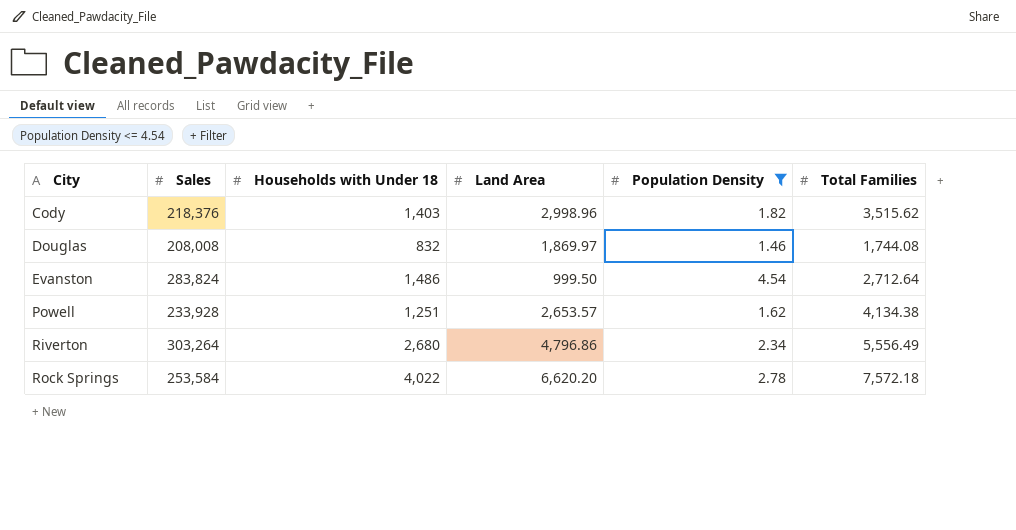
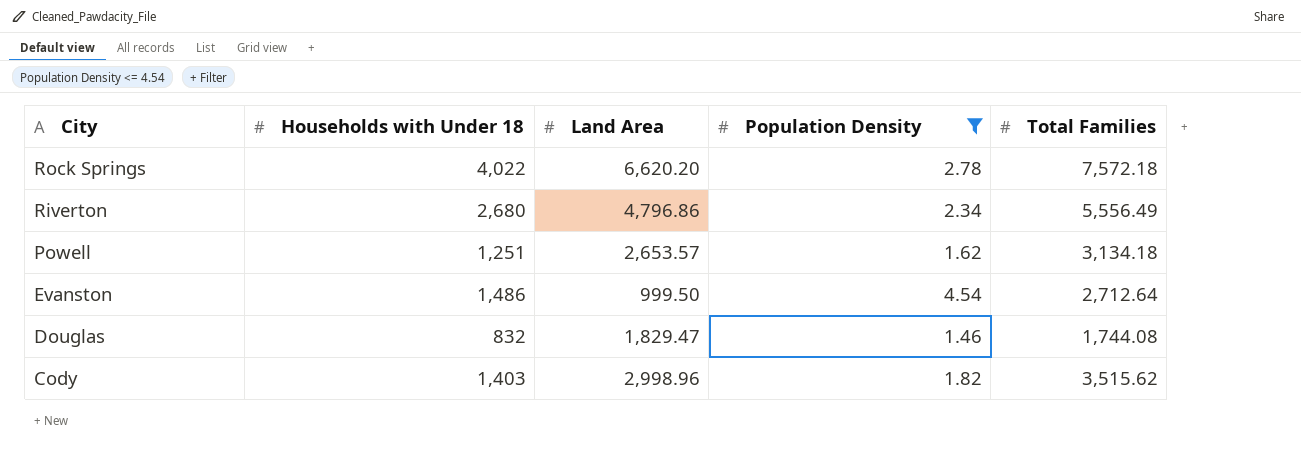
row order: City ascending -> City descending
column Sales | position: 2 -> none
Powell | Total Families: 4,134.38 -> 3,134.18
Douglas | Land Area: 1,869.97 -> 1,829.47

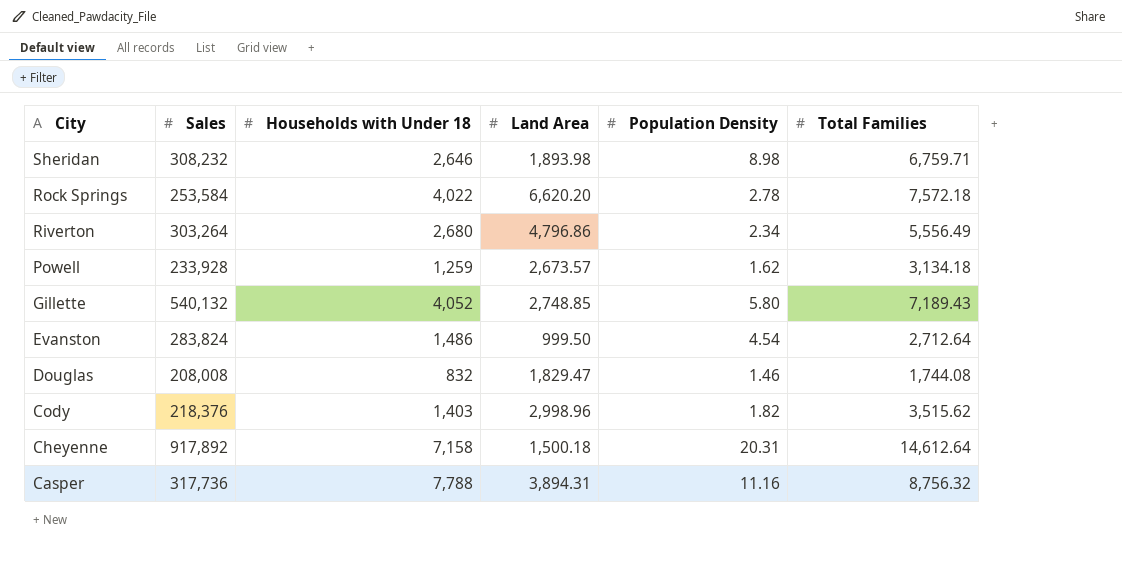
filter: Population Density <= 4.54 -> none
column Sales | position: none -> 2
Powell | Households with Under 18: 1,251 -> 1,259
Powell | Land Area: 2,653.57 -> 2,673.57

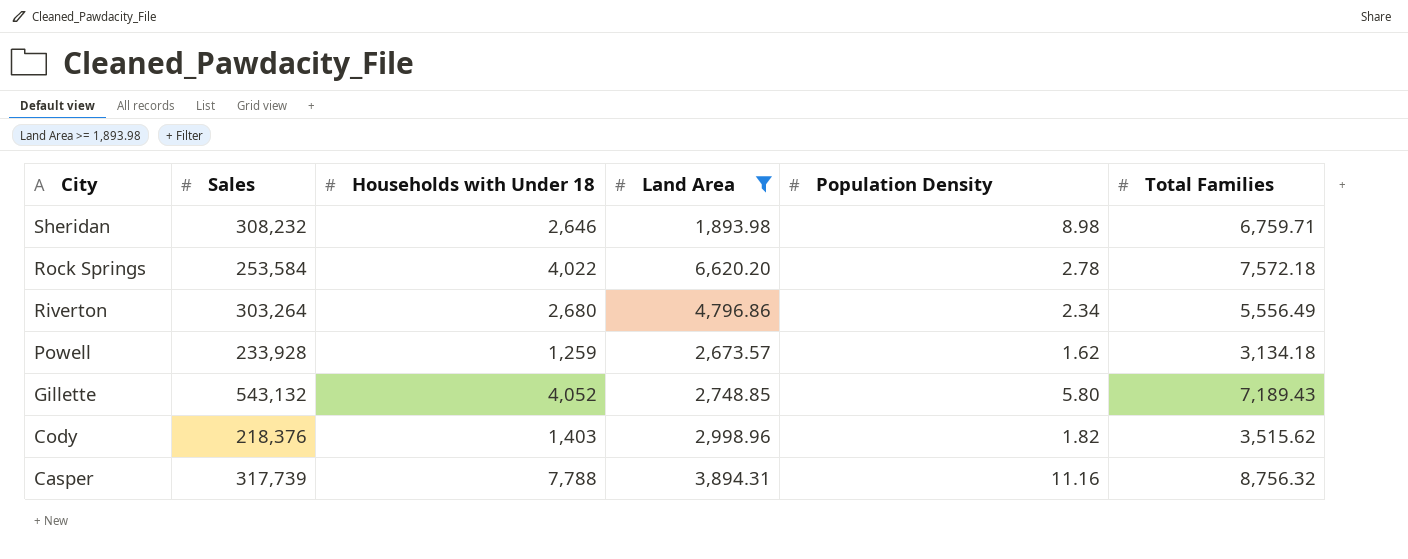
filter: none -> Land Area >= 1,893.98
Gillette | Sales: 540,132 -> 543,132
Casper | Sales: 317,736 -> 317,739

